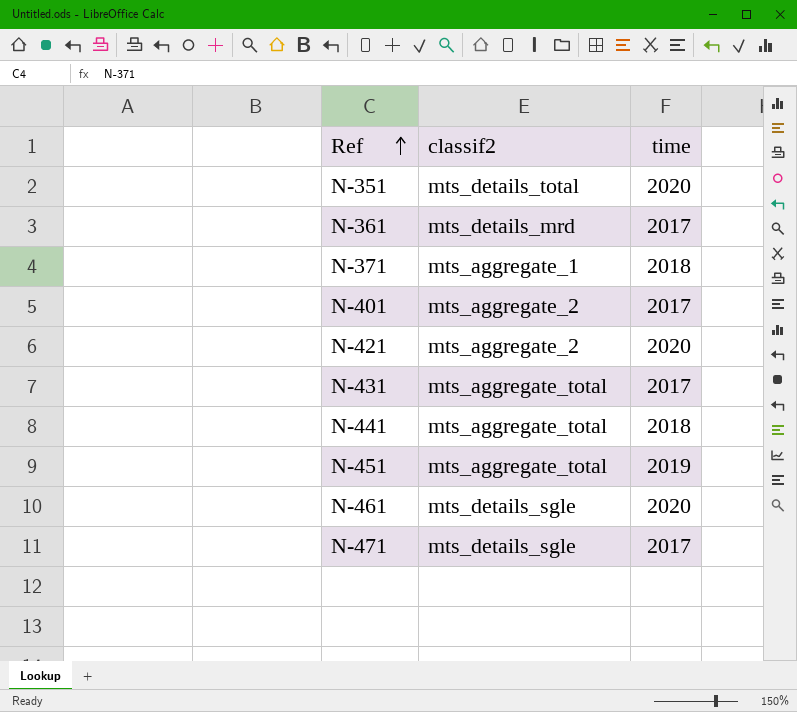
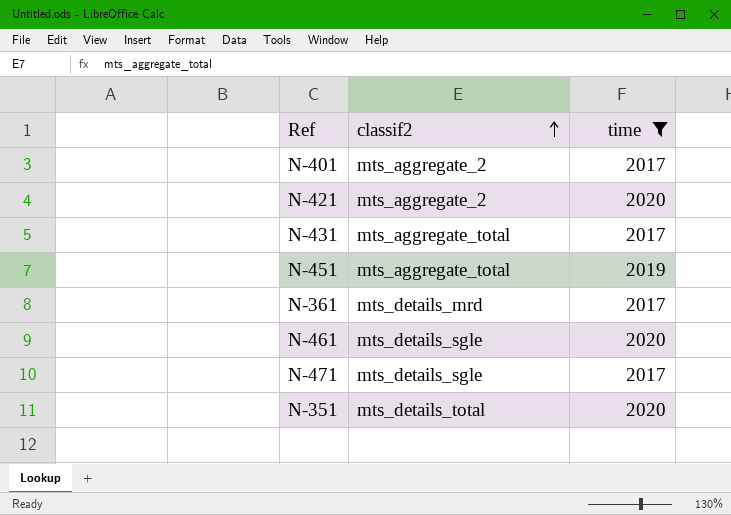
filter: none -> time != 2018
row order: Ref ascending -> classif2 ascending

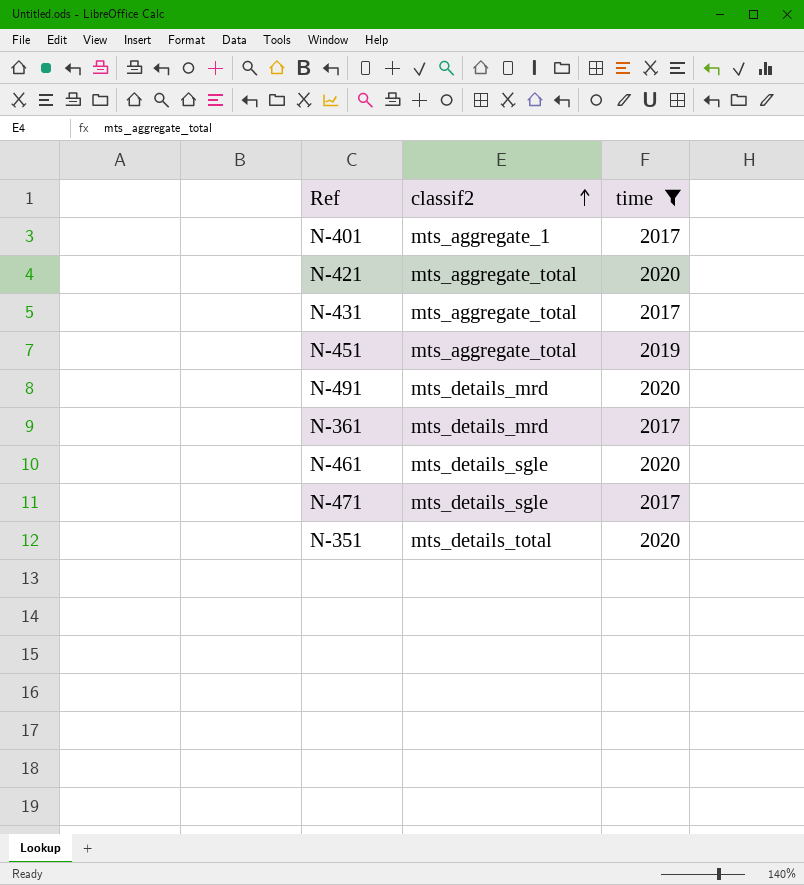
N-401 | classif2: mts_aggregate_2 -> mts_aggregate_1
N-421 | classif2: mts_aggregate_2 -> mts_aggregate_total
row N-491: none -> mts_details_mrd | 2020

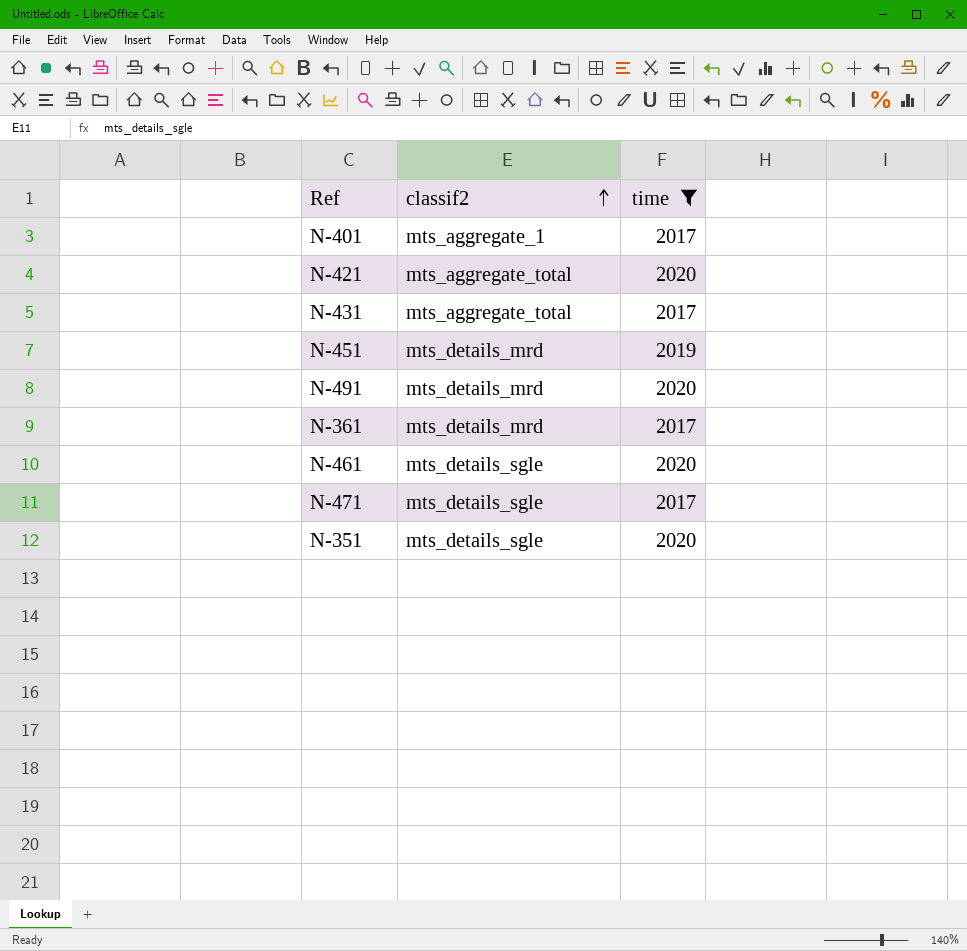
N-451 | classif2: mts_aggregate_total -> mts_details_mrd
N-351 | classif2: mts_details_total -> mts_details_sgle

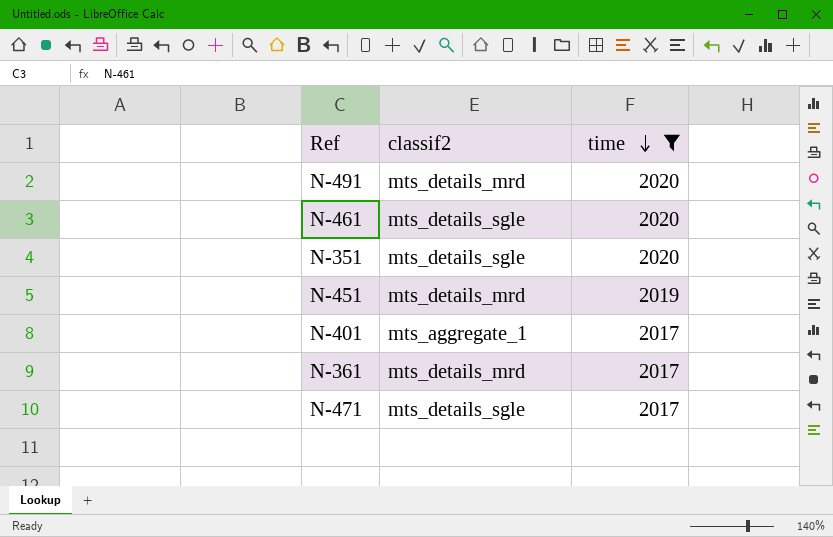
row order: classif2 ascending -> time descending
row N-421: mts_aggregate_total | 2020 -> none
row N-431: mts_aggregate_total | 2017 -> none

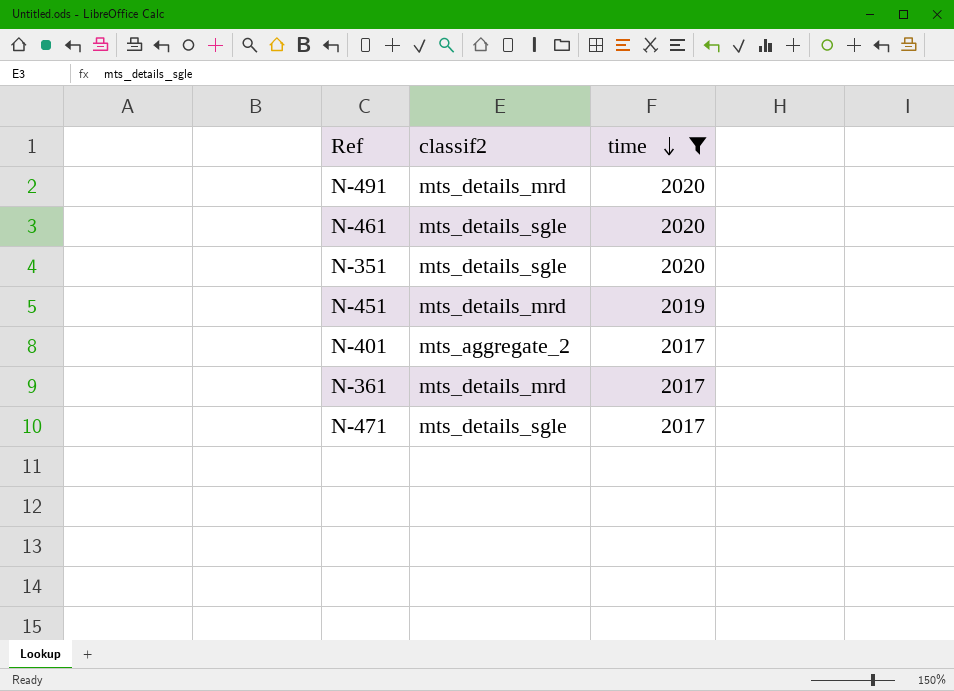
N-401 | classif2: mts_aggregate_1 -> mts_aggregate_2

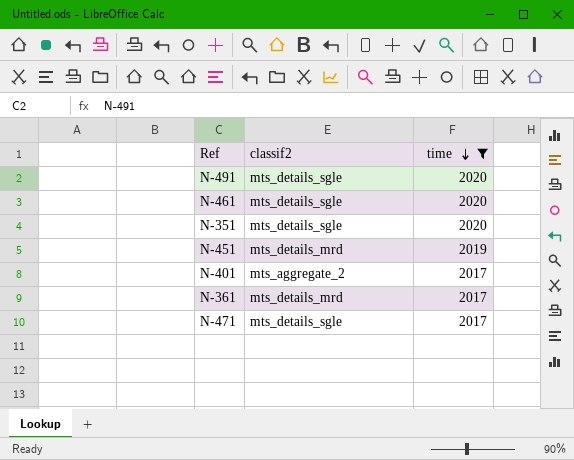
N-491 | classif2: mts_details_mrd -> mts_details_sgle

